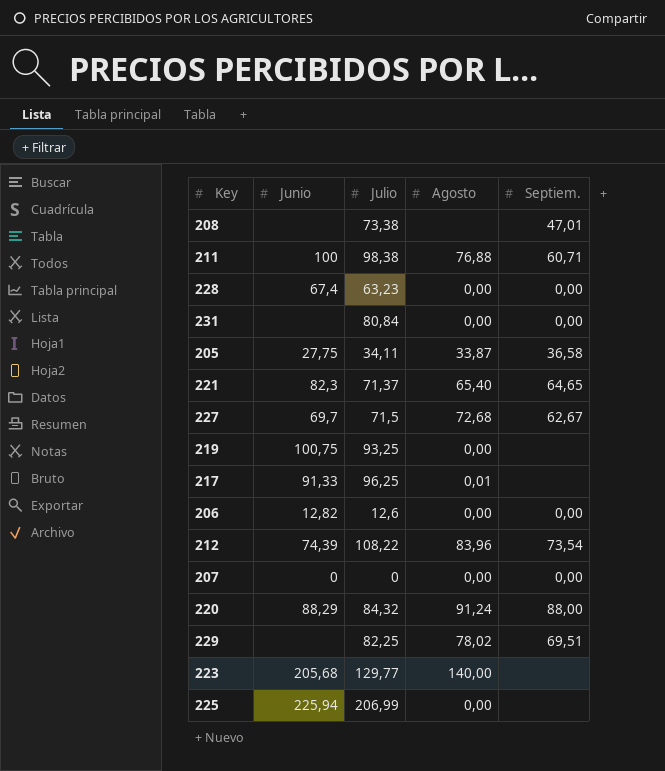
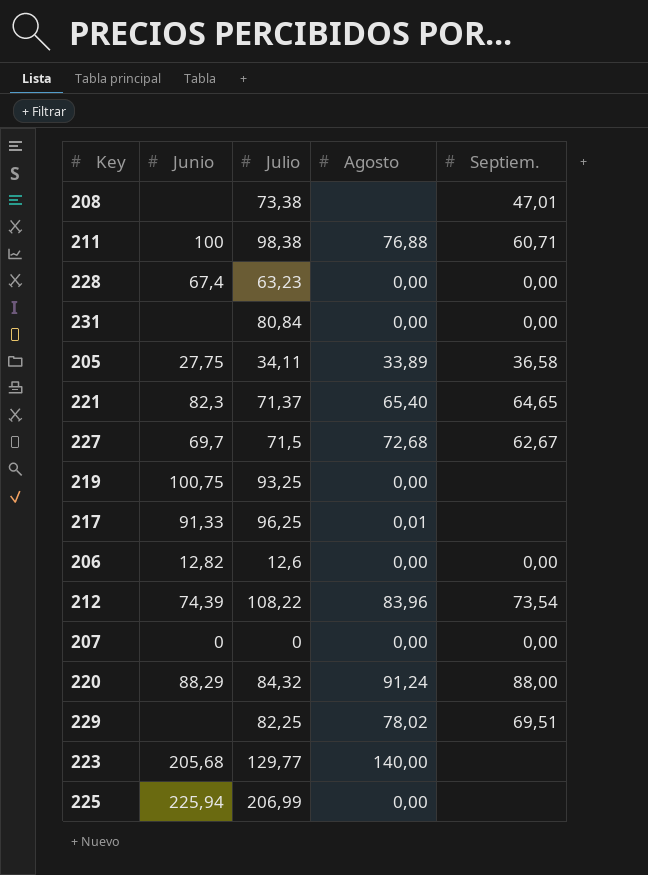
205 | Agosto: 33,87 -> 33,89

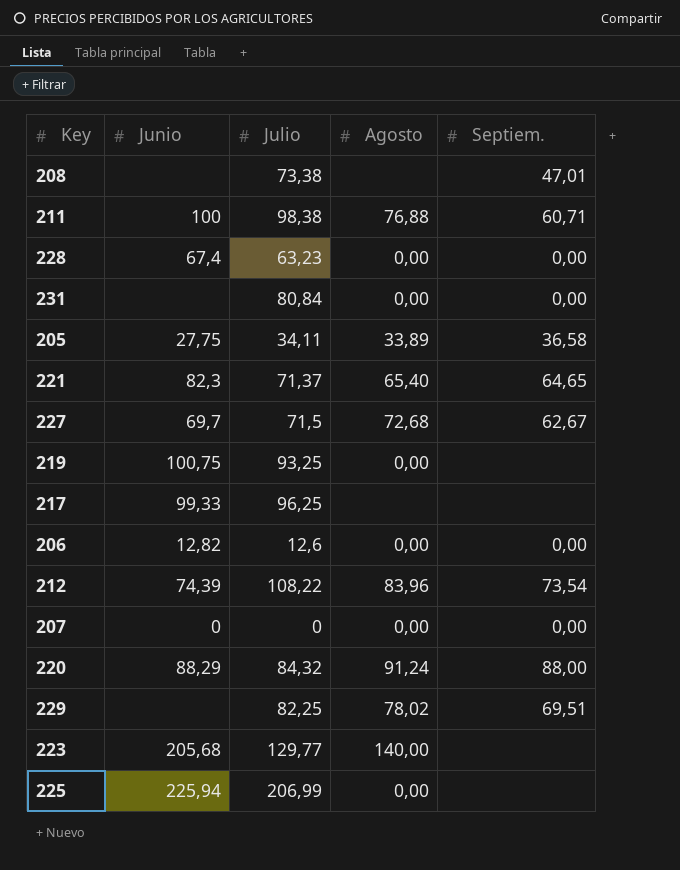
217 | Junio: 91,33 -> 99,33
217 | Agosto: 0,01 -> none

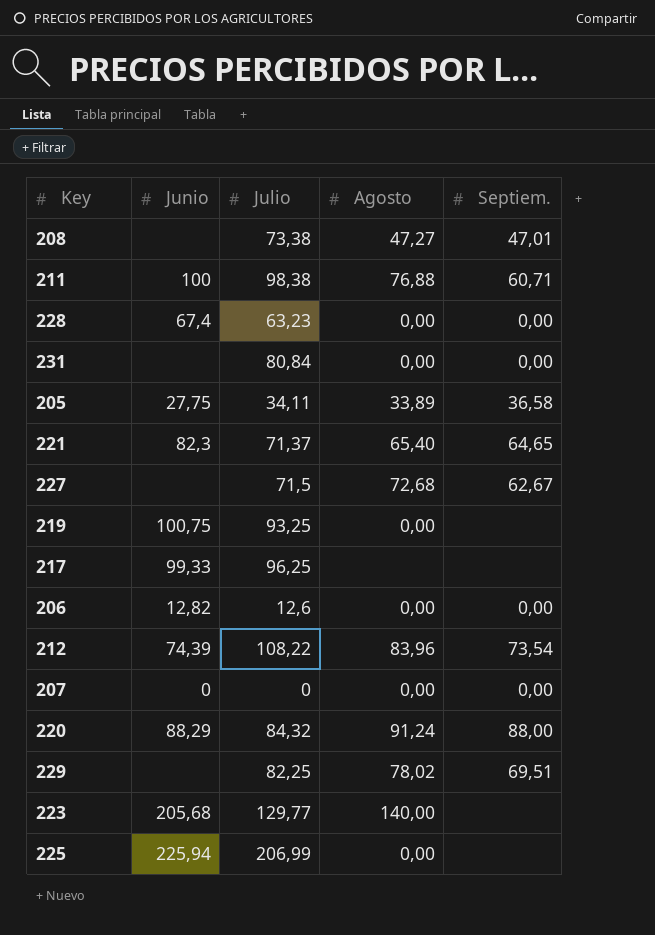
208 | Agosto: none -> 47,27
227 | Junio: 69,7 -> none

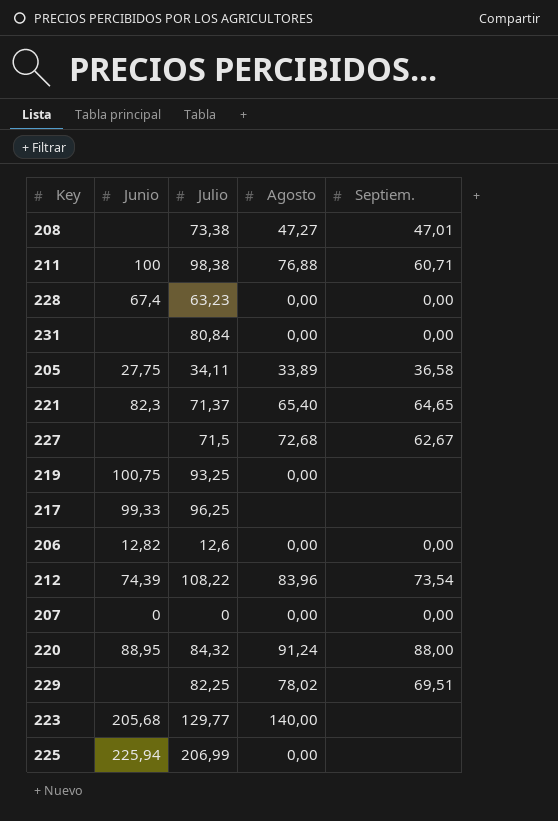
220 | Junio: 88,29 -> 88,95

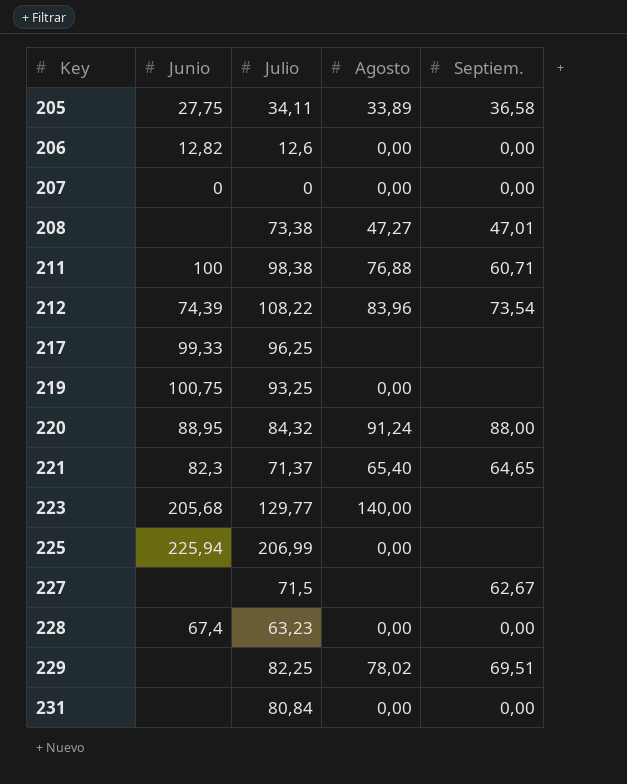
row order: none -> Key ascending
227 | Agosto: 72,68 -> none

